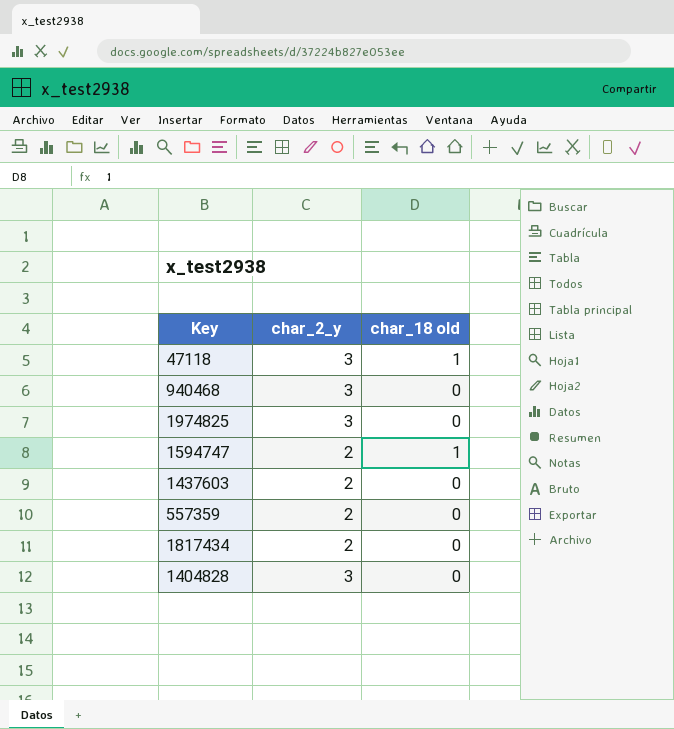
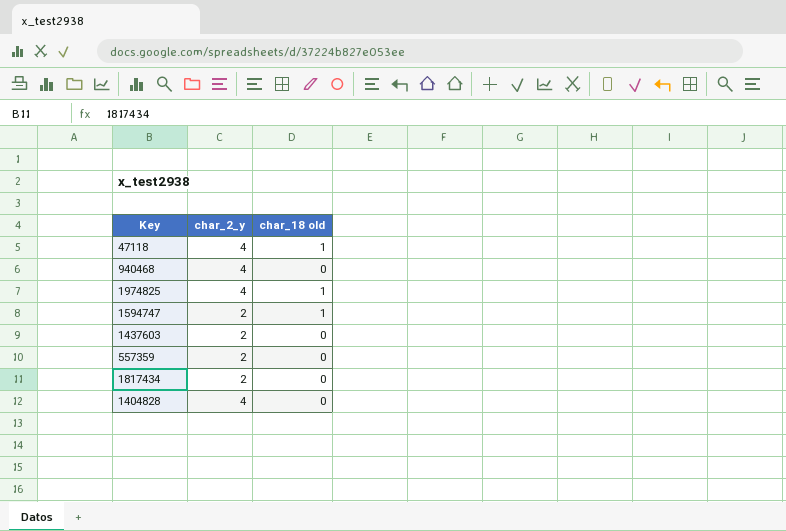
47118 | char_2_y: 3 -> 4
940468 | char_2_y: 3 -> 4
1974825 | char_2_y: 3 -> 4
1974825 | char_18 old: 0 -> 1
1404828 | char_2_y: 3 -> 4

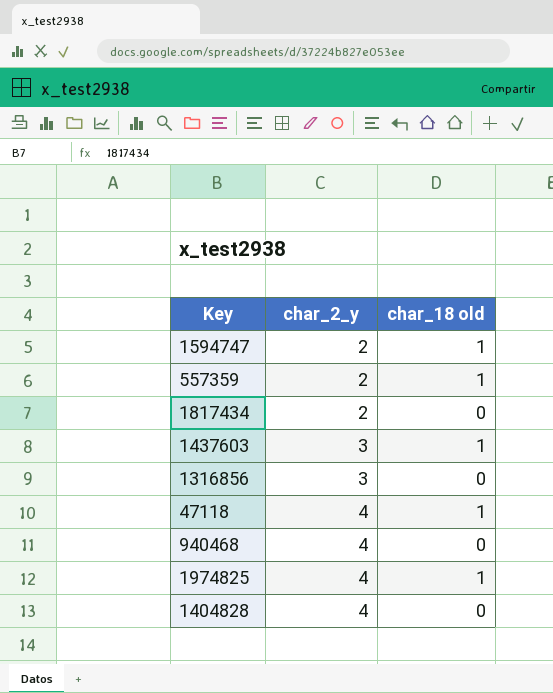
row order: none -> char_2_y ascending
557359 | char_18 old: 0 -> 1
1437603 | char_2_y: 2 -> 3
1437603 | char_18 old: 0 -> 1
row 1316856: none -> 3 | 0

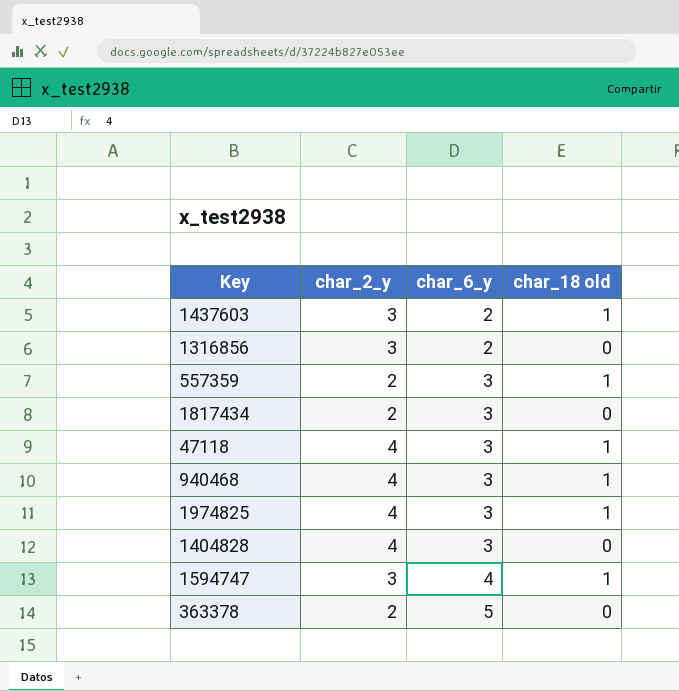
row order: char_2_y ascending -> char_6_y ascending
column char_6_y | position: none -> 3
940468 | char_18 old: 0 -> 1
1594747 | char_2_y: 2 -> 3
row 363378: none -> 2 | 5 | 0

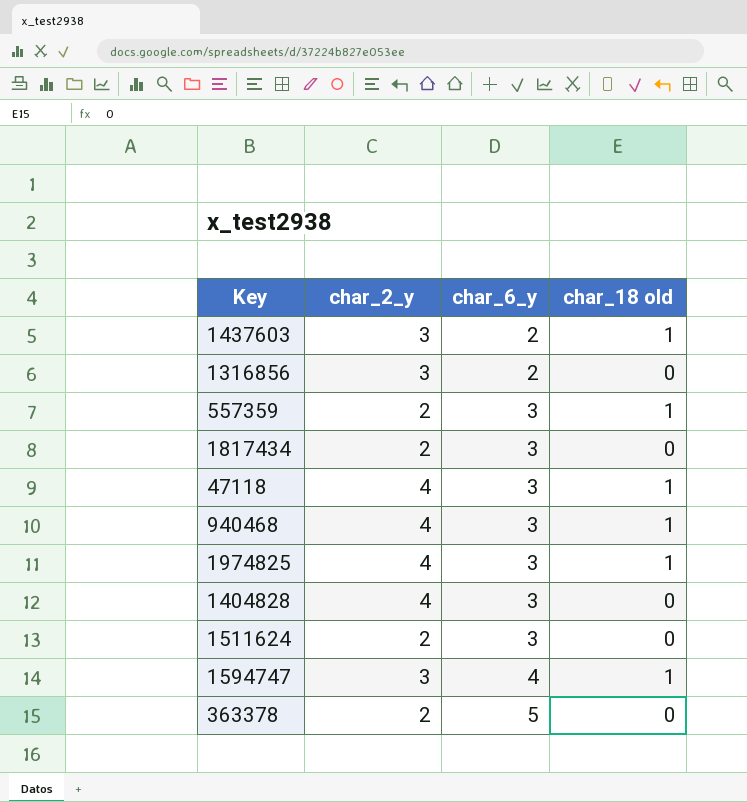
row 1511624: none -> 2 | 3 | 0

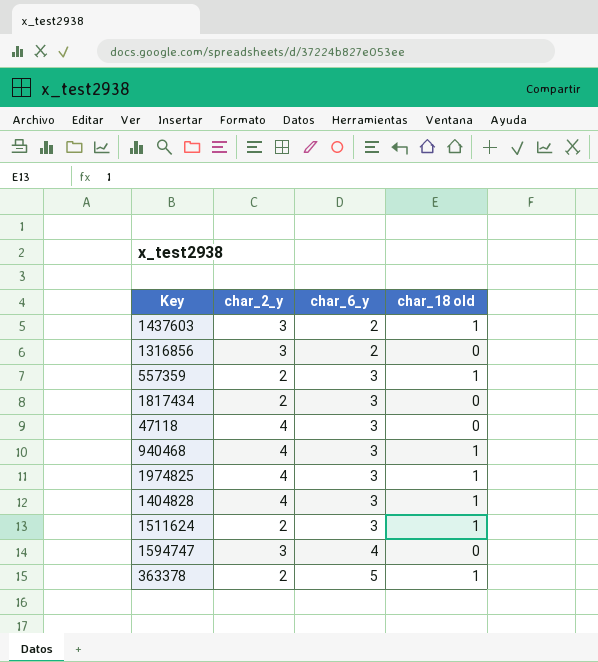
47118 | char_18 old: 1 -> 0
1404828 | char_18 old: 0 -> 1
1511624 | char_18 old: 0 -> 1
1594747 | char_18 old: 1 -> 0
363378 | char_18 old: 0 -> 1

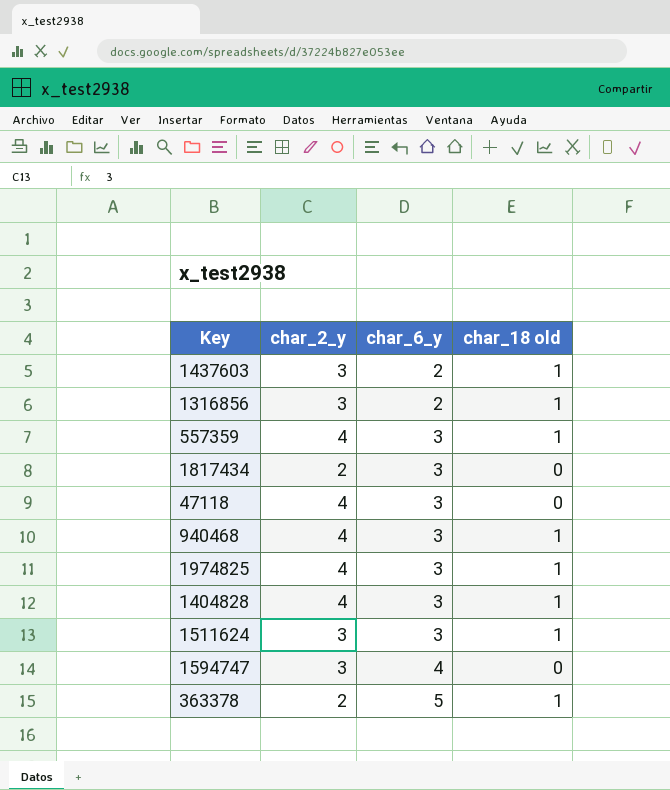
1316856 | char_18 old: 0 -> 1
557359 | char_2_y: 2 -> 4
1511624 | char_2_y: 2 -> 3

